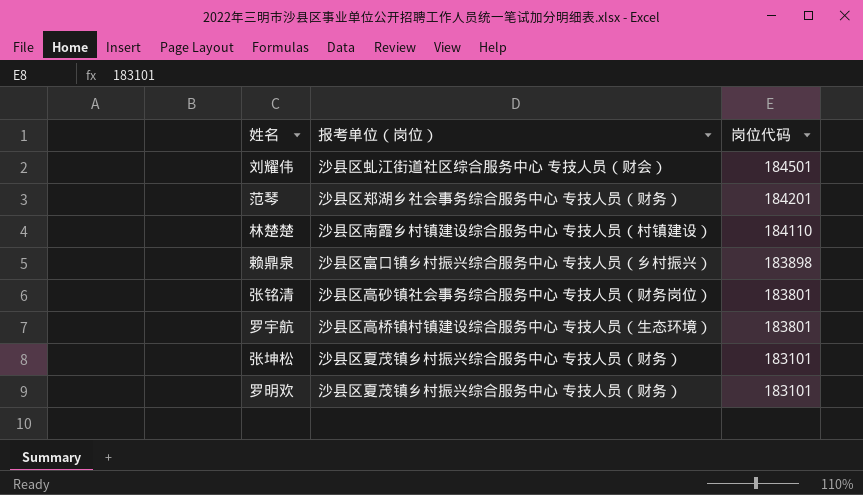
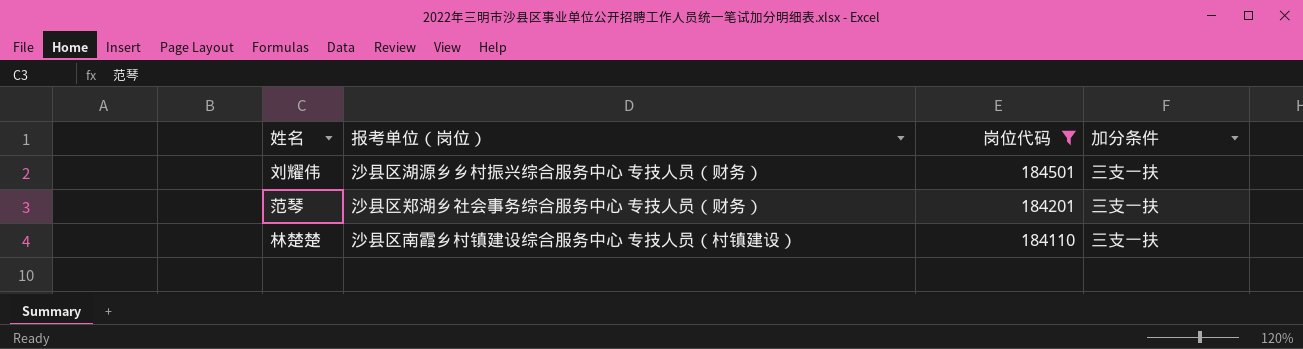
filter: none -> 岗位代码 >= 184110
column 加分条件 | position: none -> 4
刘耀伟 | 报考单位（岗位）: 沙县区虬江街道社区综合服务中心 专技人员（财会） -> 沙县区湖源乡乡村振兴综合服务中心 专技人员（财务）

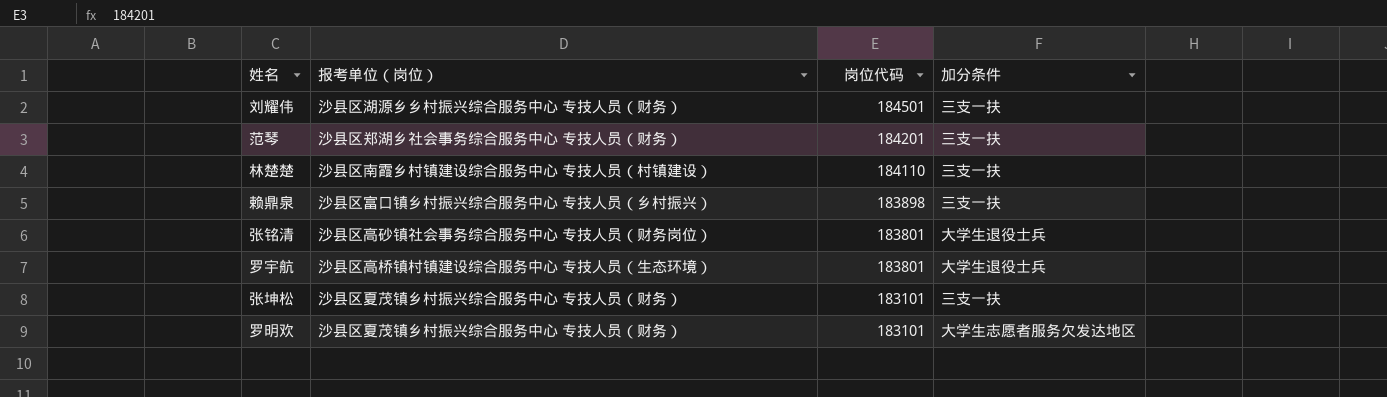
filter: 岗位代码 >= 184110 -> none

